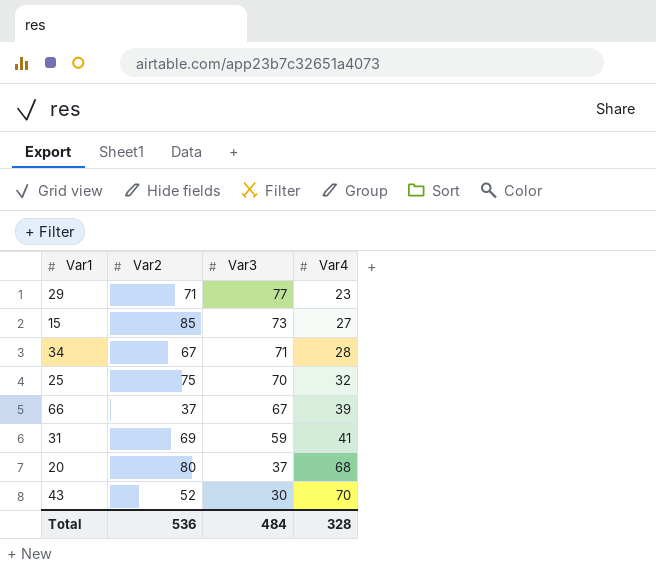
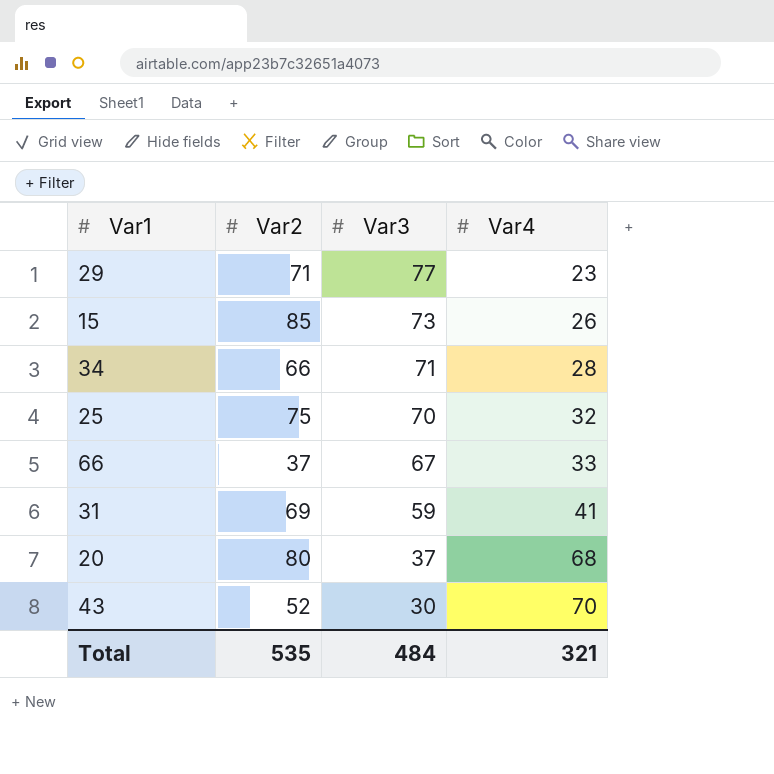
15 | Var4: 27 -> 26
34 | Var2: 67 -> 66
66 | Var4: 39 -> 33
Total | Var2: 536 -> 535
Total | Var4: 328 -> 321

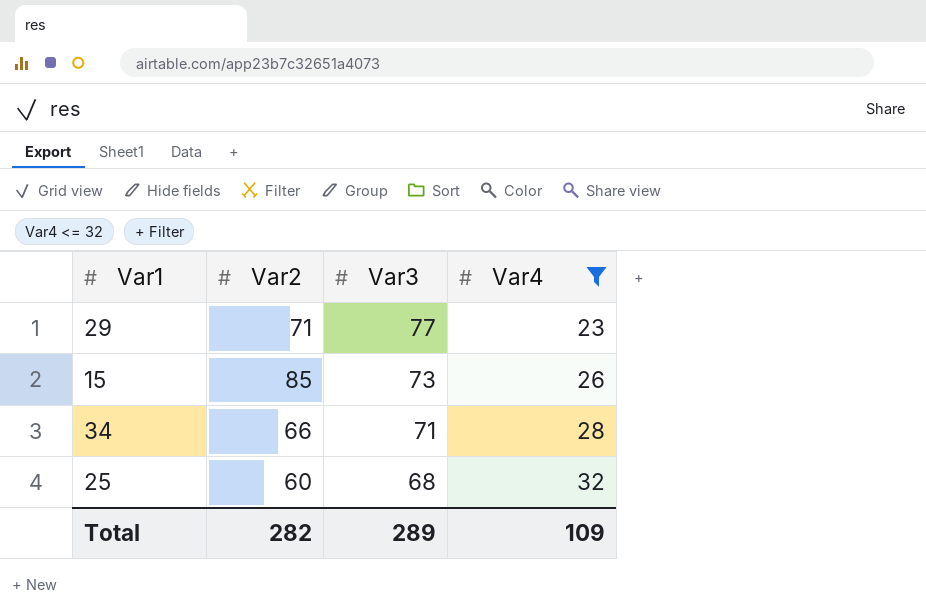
filter: none -> Var4 <= 32
25 | Var2: 75 -> 60
25 | Var3: 70 -> 68
Total | Var2: 535 -> 282
Total | Var3: 484 -> 289
Total | Var4: 321 -> 109

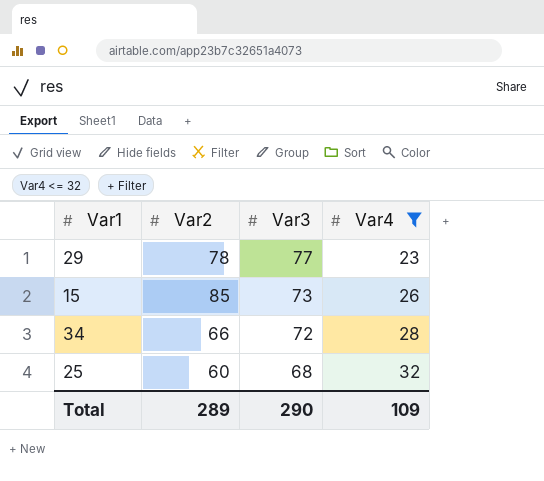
29 | Var2: 71 -> 78
34 | Var3: 71 -> 72
Total | Var2: 282 -> 289
Total | Var3: 289 -> 290

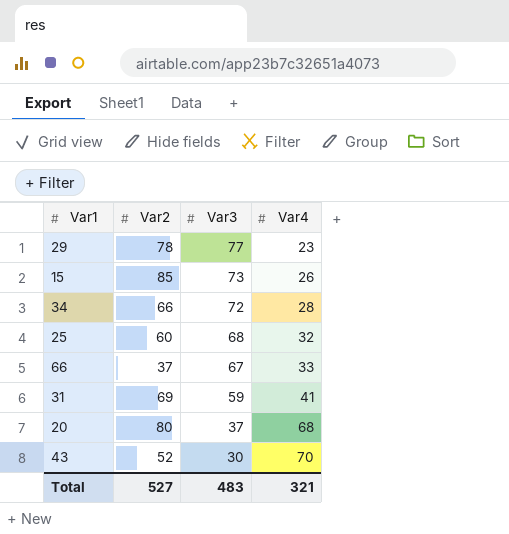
filter: Var4 <= 32 -> none
Total | Var2: 289 -> 527
Total | Var3: 290 -> 483
Total | Var4: 109 -> 321

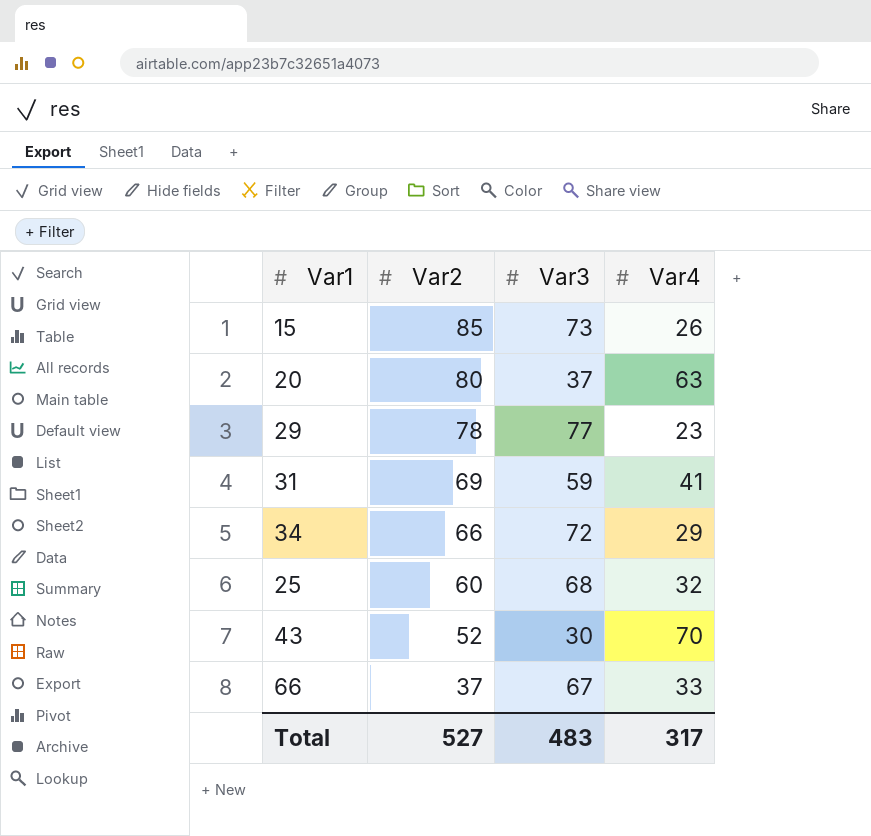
row order: Var3 descending -> Var2 descending
20 | Var4: 68 -> 63
34 | Var4: 28 -> 29
Total | Var4: 321 -> 317

